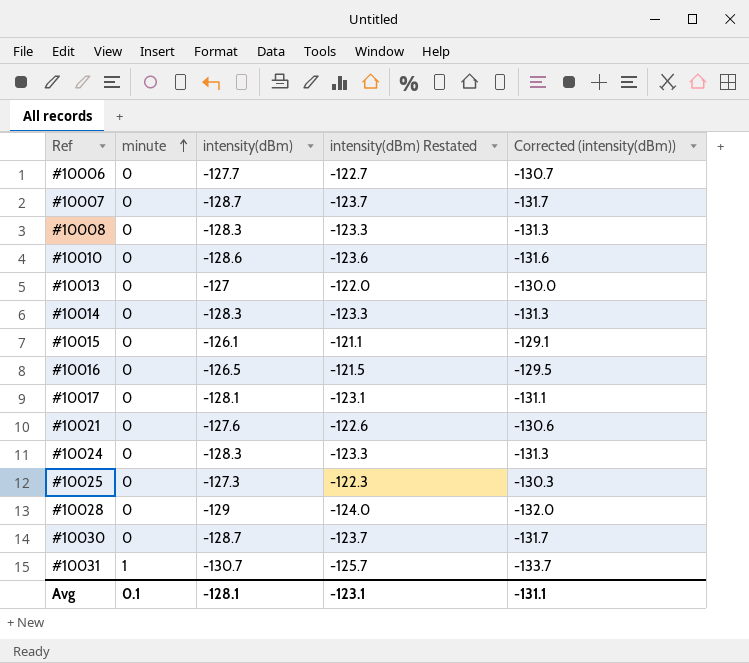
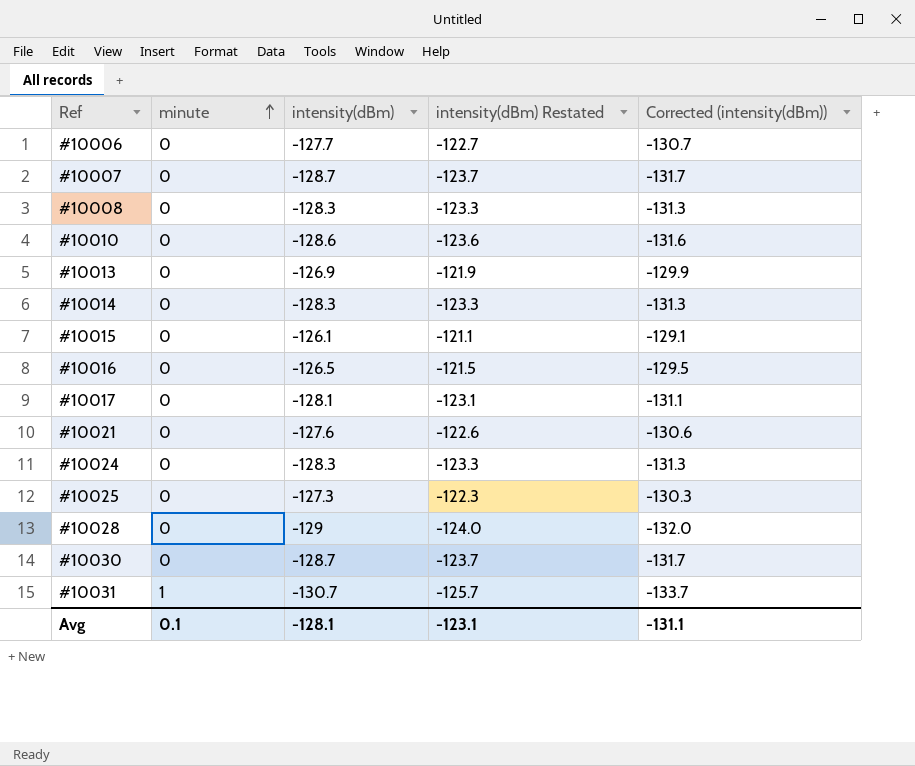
#10013 | intensity(dBm): -127 -> -126.9
#10013 | intensity(dBm) Restated: -122.0 -> -121.9
#10013 | Corrected (intensity(dBm)): -130.0 -> -129.9

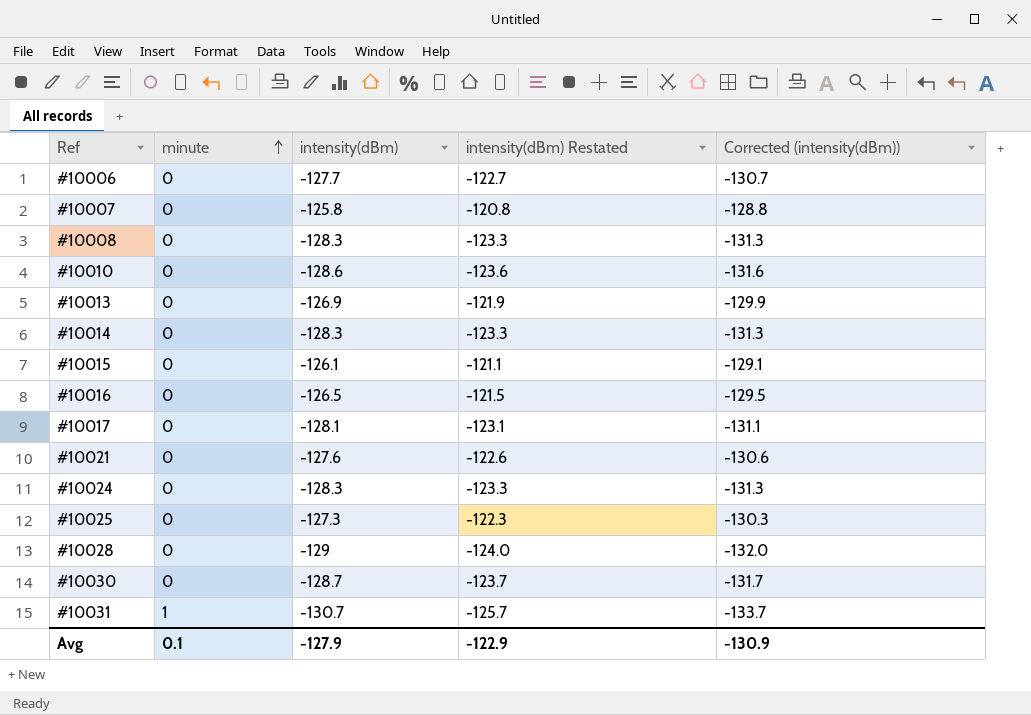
#10007 | intensity(dBm): -128.7 -> -125.8
#10007 | intensity(dBm) Restated: -123.7 -> -120.8
#10007 | Corrected (intensity(dBm)): -131.7 -> -128.8
Avg | intensity(dBm): -128.1 -> -127.9
Avg | intensity(dBm) Restated: -123.1 -> -122.9
Avg | Corrected (intensity(dBm)): -131.1 -> -130.9

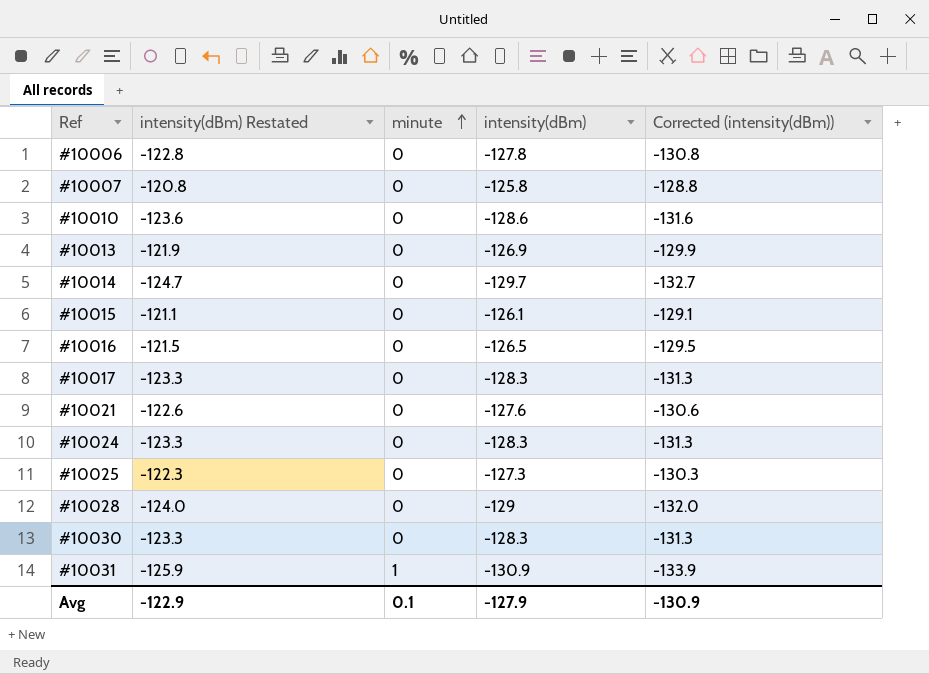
column intensity(dBm) Restated | position: 4 -> 2
row #10008: 0 | -128.3 | -123.3 | -131.3 -> none
#10006 | intensity(dBm) Restated: -122.7 -> -122.8
#10006 | intensity(dBm): -127.7 -> -127.8
#10006 | Corrected (intensity(dBm)): -130.7 -> -130.8
#10014 | intensity(dBm) Restated: -123.3 -> -124.7
#10014 | intensity(dBm): -128.3 -> -129.7
#10014 | Corrected (intensity(dBm)): -131.3 -> -132.7
#10017 | intensity(dBm) Restated: -123.1 -> -123.3
#10017 | intensity(dBm): -128.1 -> -128.3
#10017 | Corrected (intensity(dBm)): -131.1 -> -131.3
#10030 | intensity(dBm) Restated: -123.7 -> -123.3
#10030 | intensity(dBm): -128.7 -> -128.3
#10030 | Corrected (intensity(dBm)): -131.7 -> -131.3
#10031 | intensity(dBm) Restated: -125.7 -> -125.9
#10031 | intensity(dBm): -130.7 -> -130.9
#10031 | Corrected (intensity(dBm)): -133.7 -> -133.9

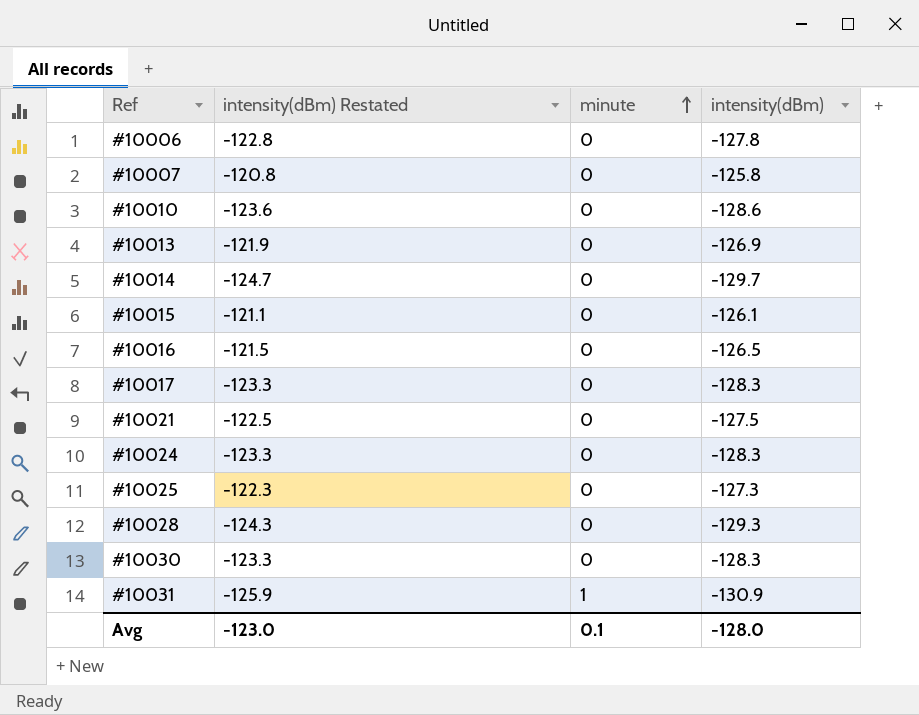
column Corrected (intensity(dBm)) | formula: [intensity(dBm)] - 3 -> none
#10021 | intensity(dBm) Restated: -122.6 -> -122.5
#10021 | intensity(dBm): -127.6 -> -127.5
#10028 | intensity(dBm) Restated: -124.0 -> -124.3
#10028 | intensity(dBm): -129 -> -129.3
Avg | intensity(dBm) Restated: -122.9 -> -123.0
Avg | intensity(dBm): -127.9 -> -128.0

